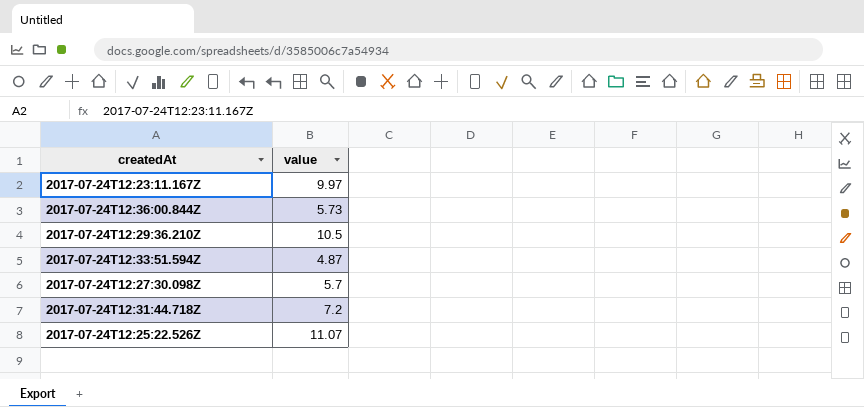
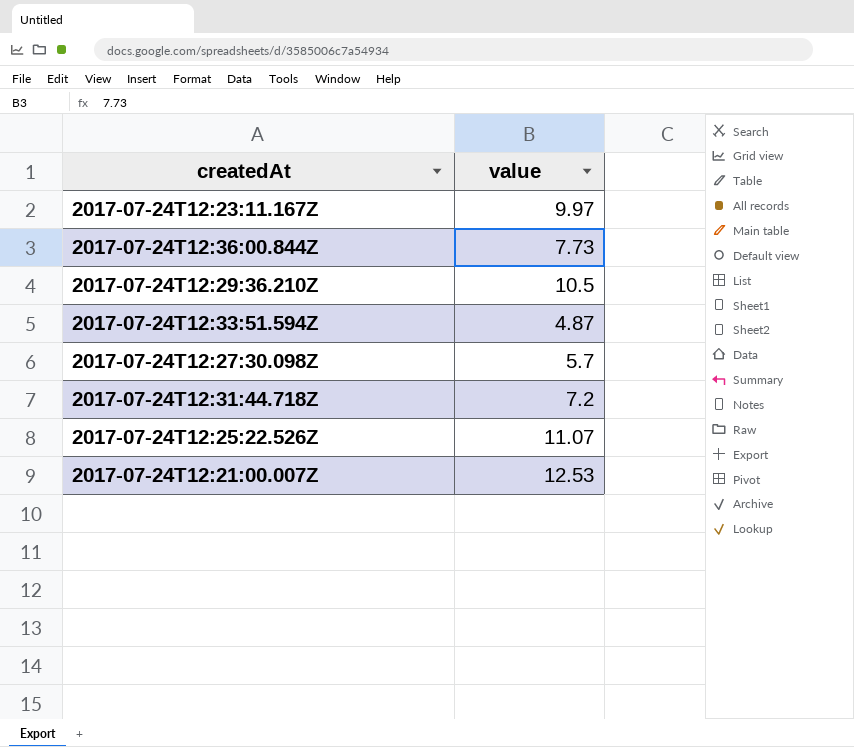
2017-07-24T12:36:00.844Z | value: 5.73 -> 7.73
row 2017-07-24T12:21:00.007Z: none -> 12.53

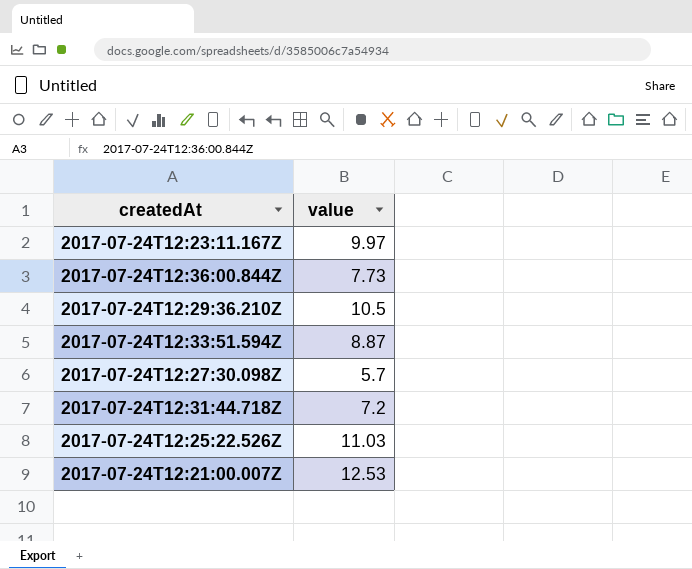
2017-07-24T12:33:51.594Z | value: 4.87 -> 8.87
2017-07-24T12:25:22.526Z | value: 11.07 -> 11.03

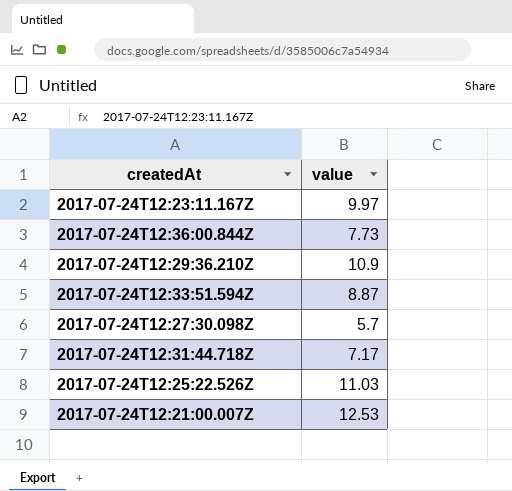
2017-07-24T12:29:36.210Z | value: 10.5 -> 10.9
2017-07-24T12:31:44.718Z | value: 7.2 -> 7.17

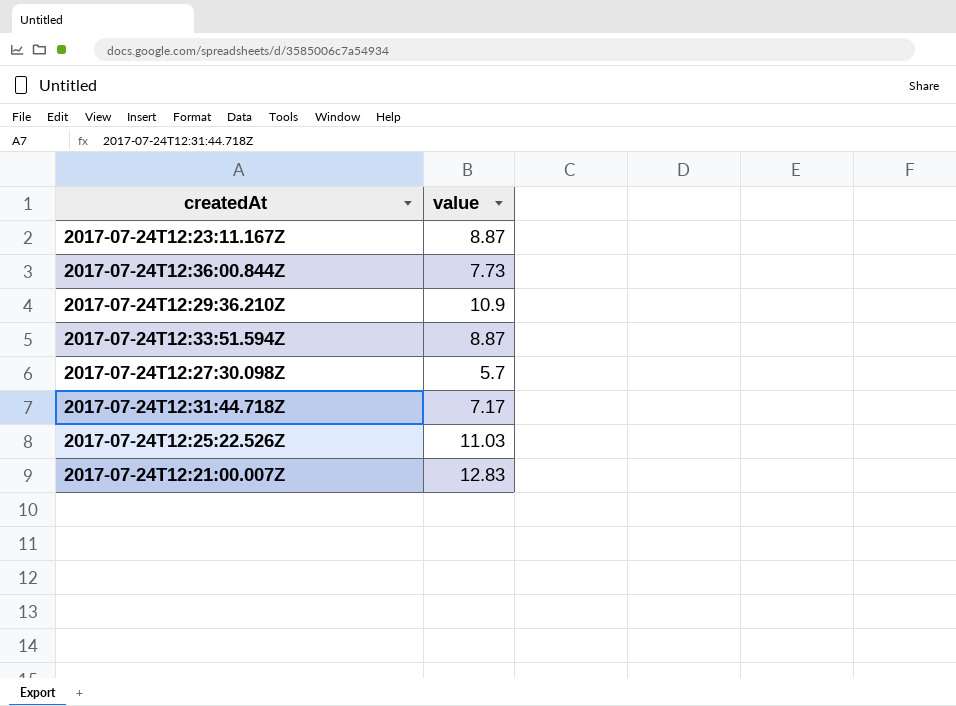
2017-07-24T12:23:11.167Z | value: 9.97 -> 8.87
2017-07-24T12:21:00.007Z | value: 12.53 -> 12.83

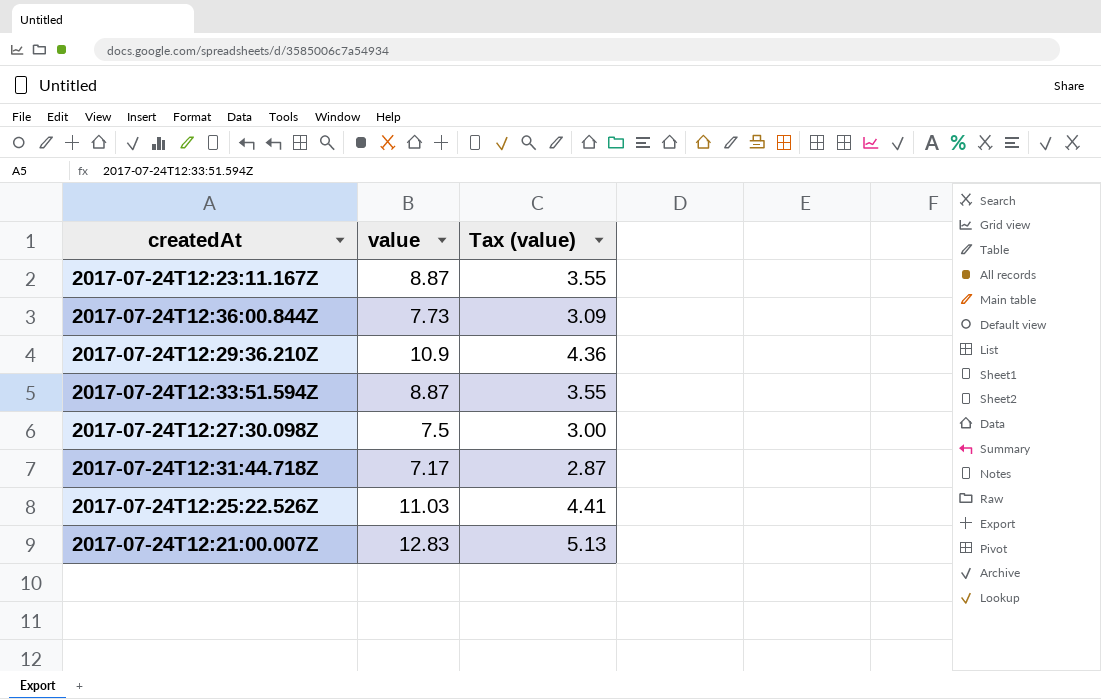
column Tax (value) | formula: none -> [value] * 0.4
2017-07-24T12:27:30.098Z | value: 5.7 -> 7.5

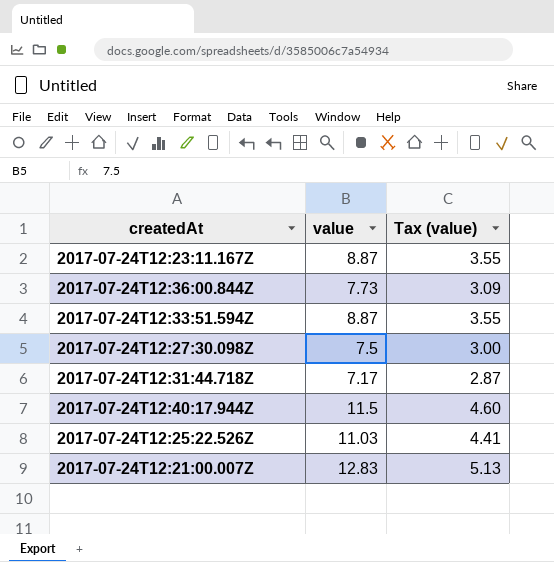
row 2017-07-24T12:29:36.210Z: 10.9 | 4.36 -> none
row 2017-07-24T12:40:17.944Z: none -> 11.5 | 4.60

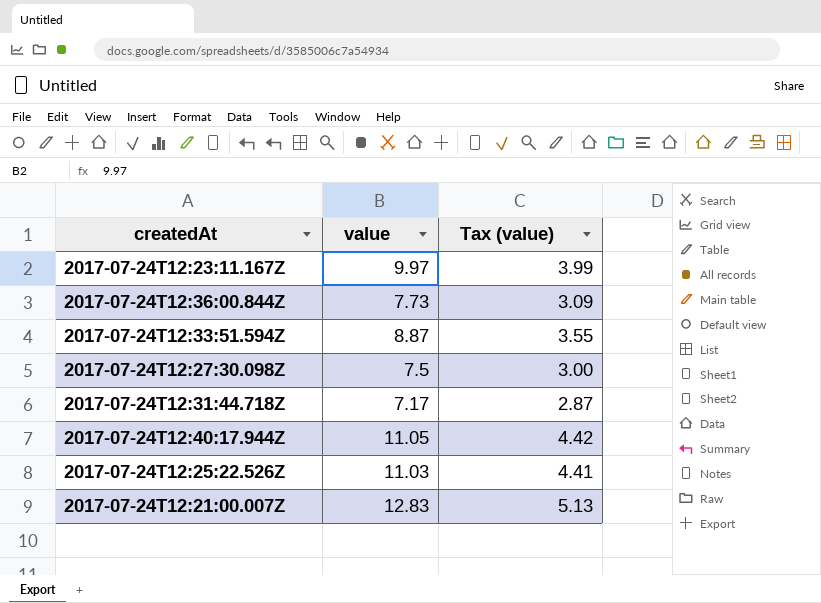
2017-07-24T12:23:11.167Z | value: 8.87 -> 9.97
2017-07-24T12:23:11.167Z | Tax (value): 3.55 -> 3.99
2017-07-24T12:40:17.944Z | value: 11.5 -> 11.05
2017-07-24T12:40:17.944Z | Tax (value): 4.60 -> 4.42

